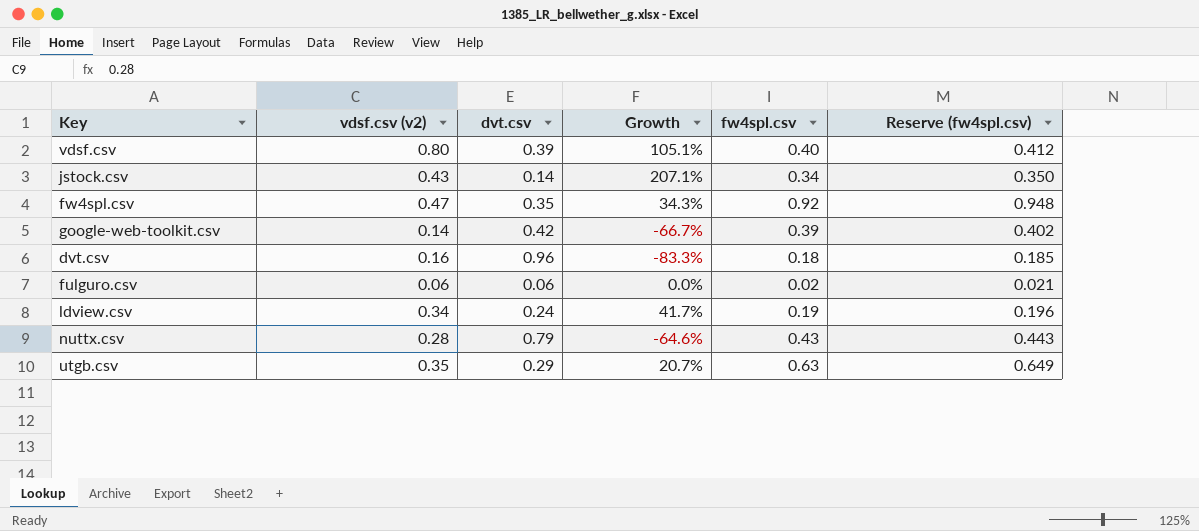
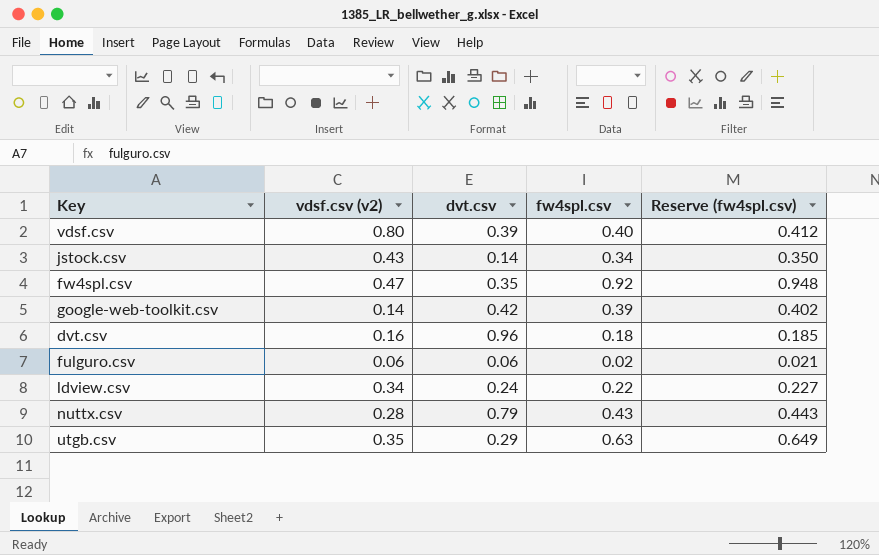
column Growth | formula: ([vdsf.csv (v2)] - [dvt.csv]) / [dvt.csv] -> none
ldview.csv | fw4spl.csv: 0.19 -> 0.22
ldview.csv | Reserve (fw4spl.csv): 0.196 -> 0.227

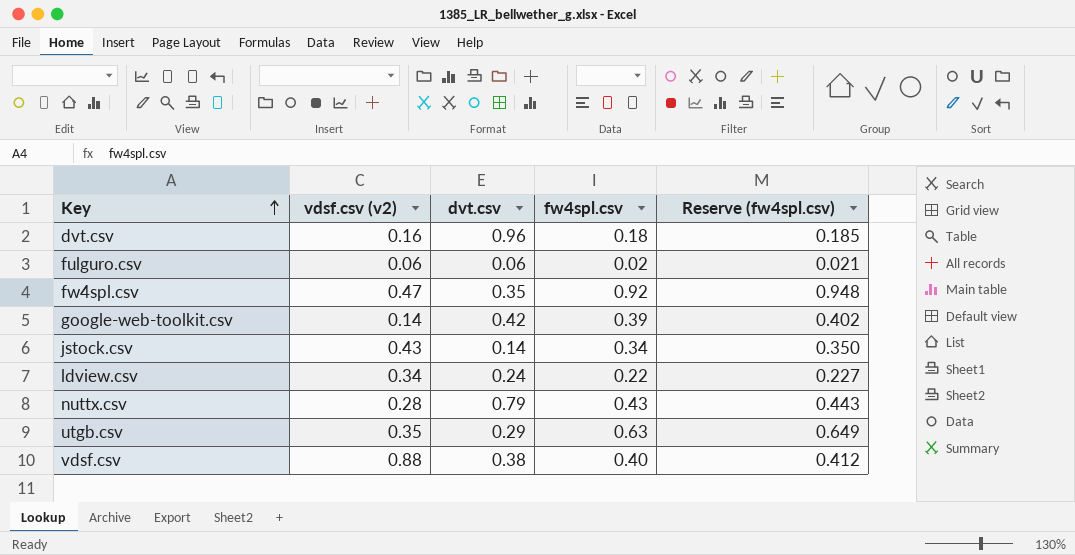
row order: none -> Key ascending
vdsf.csv | vdsf.csv (v2): 0.80 -> 0.88
vdsf.csv | dvt.csv: 0.39 -> 0.38

